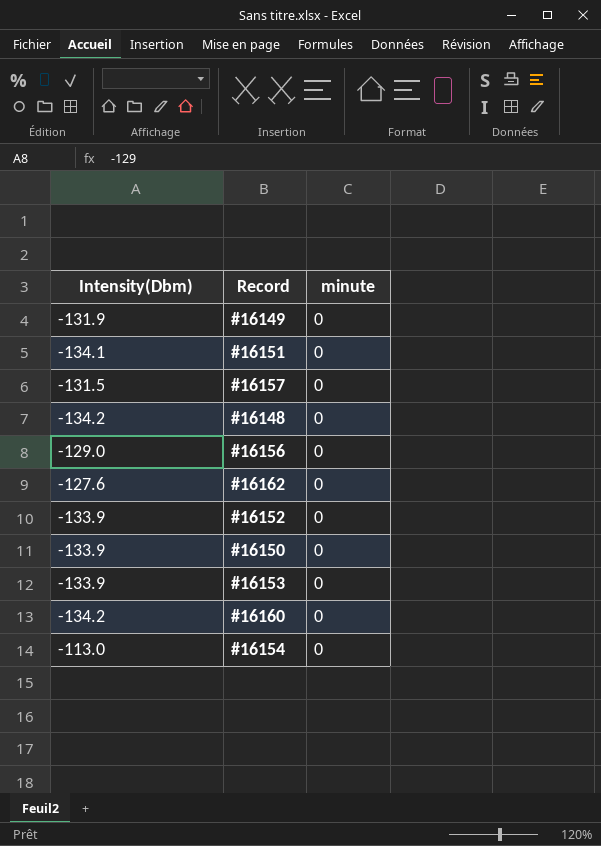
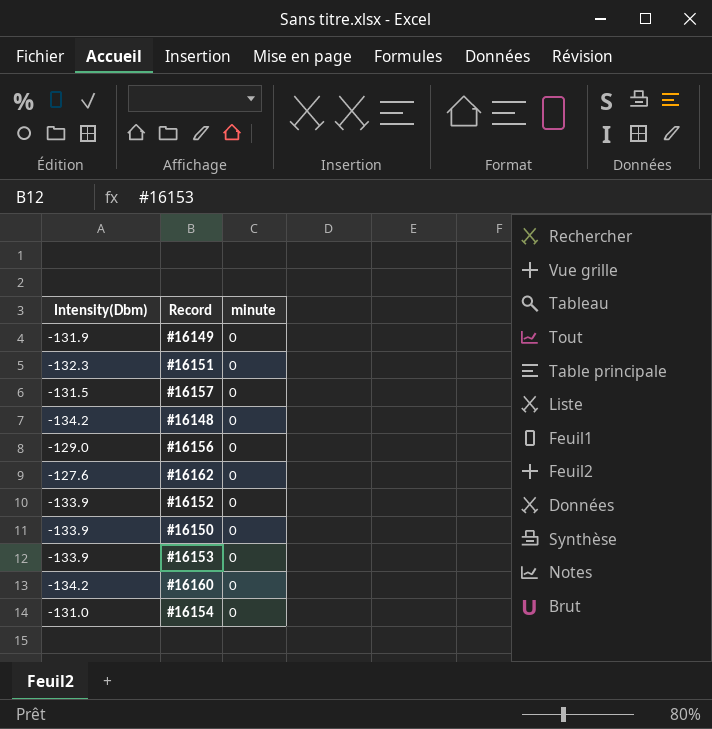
#16151 | Intensity(Dbm): -134.1 -> -132.3
#16154 | Intensity(Dbm): -113.0 -> -131.0

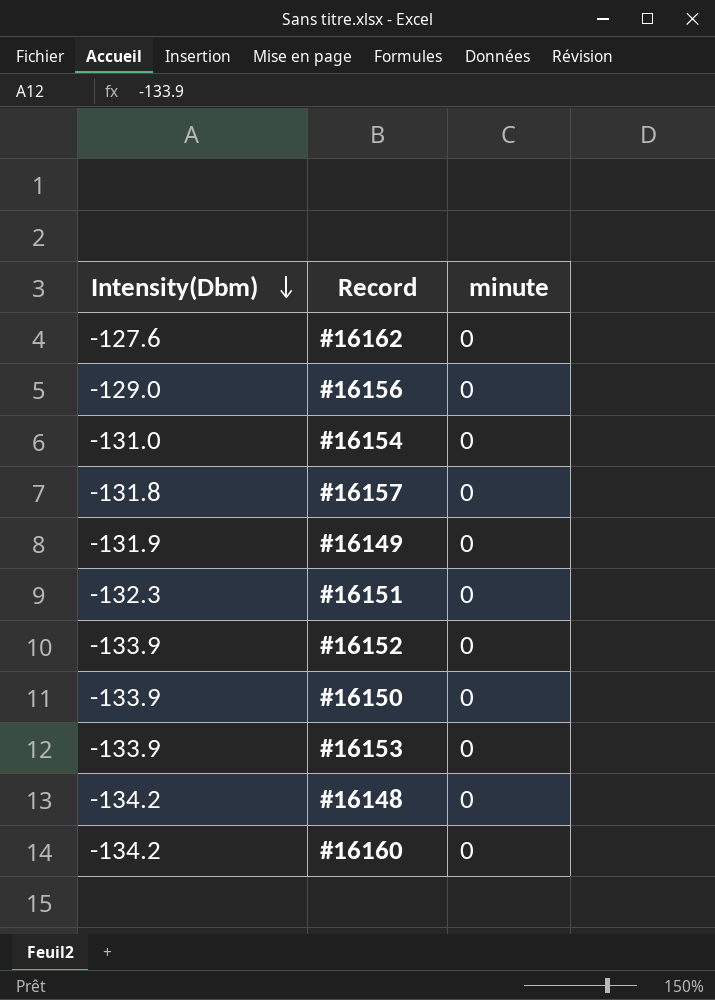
row order: none -> Intensity(Dbm) descending
#16157 | Intensity(Dbm): -131.5 -> -131.8

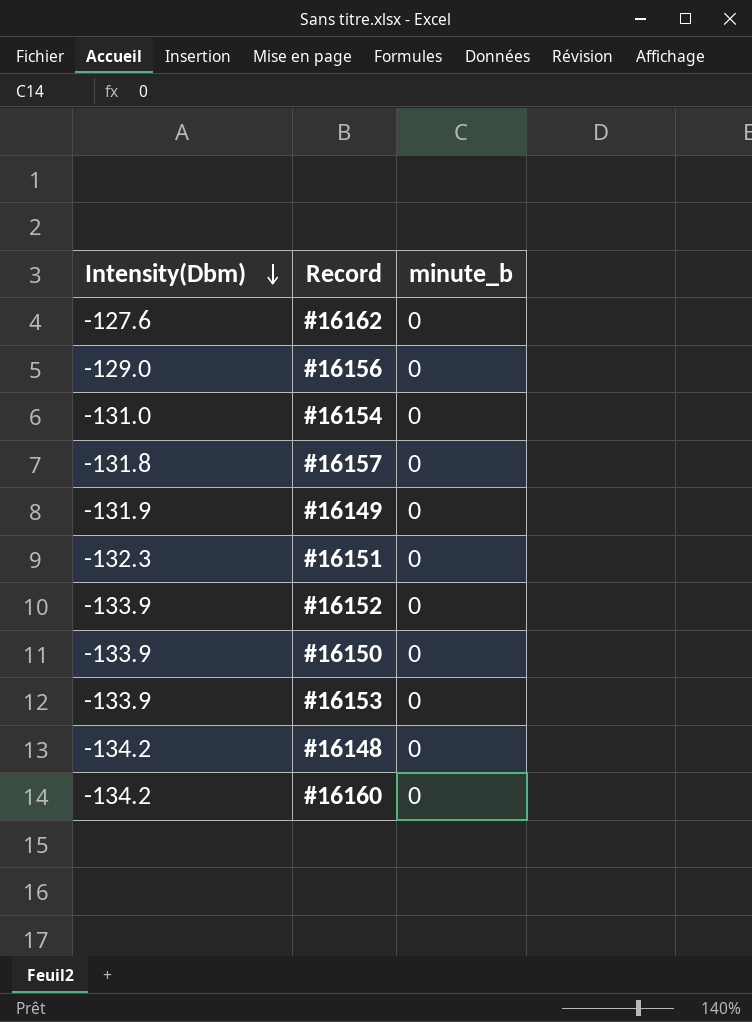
column name: minute -> minute_b

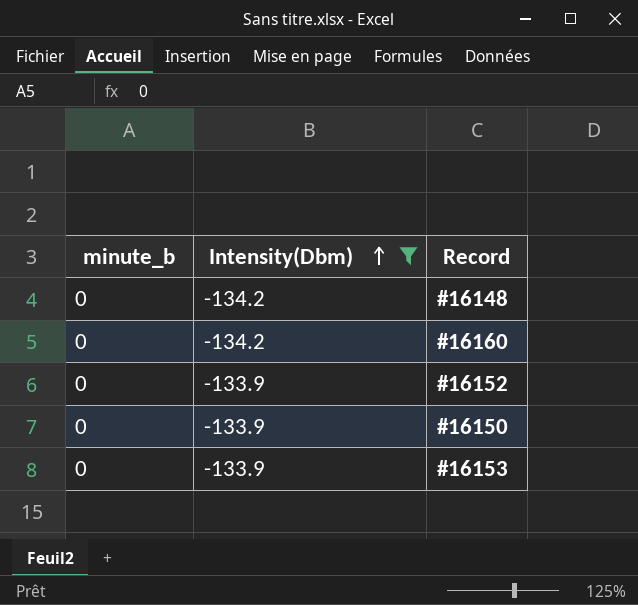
filter: none -> Intensity(Dbm) <= -133.9
row order: Intensity(Dbm) descending -> Intensity(Dbm) ascending
column minute_b | position: 3 -> 1

